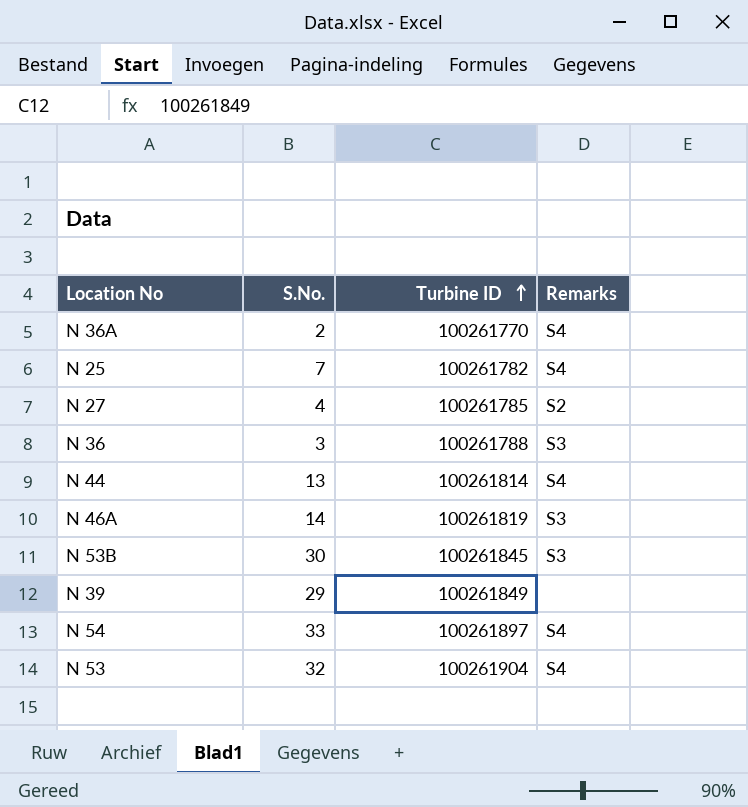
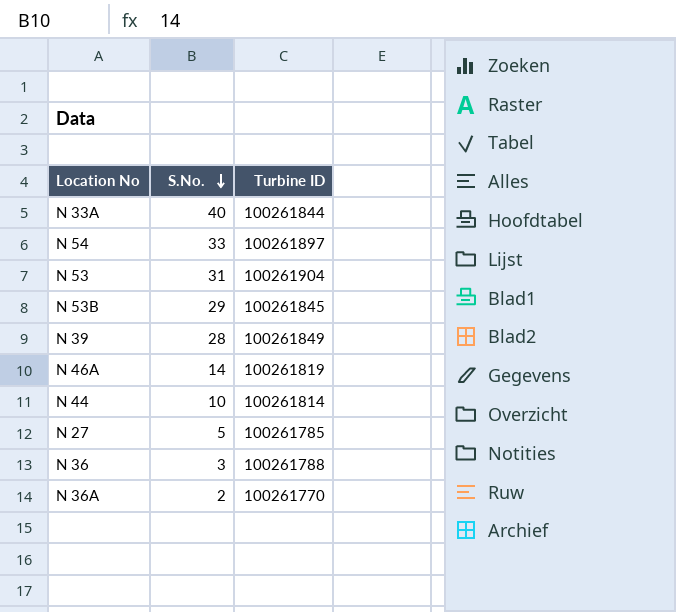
row order: Turbine ID ascending -> S.No. descending
column Remarks | position: 4 -> none
row N 25: 7 | 100261782 | S4 -> none
row N 33A: none -> 40 | 100261844
N 53 | S.No.: 32 -> 31
N 53B | S.No.: 30 -> 29
N 39 | S.No.: 29 -> 28
N 44 | S.No.: 13 -> 10
N 27 | S.No.: 4 -> 5

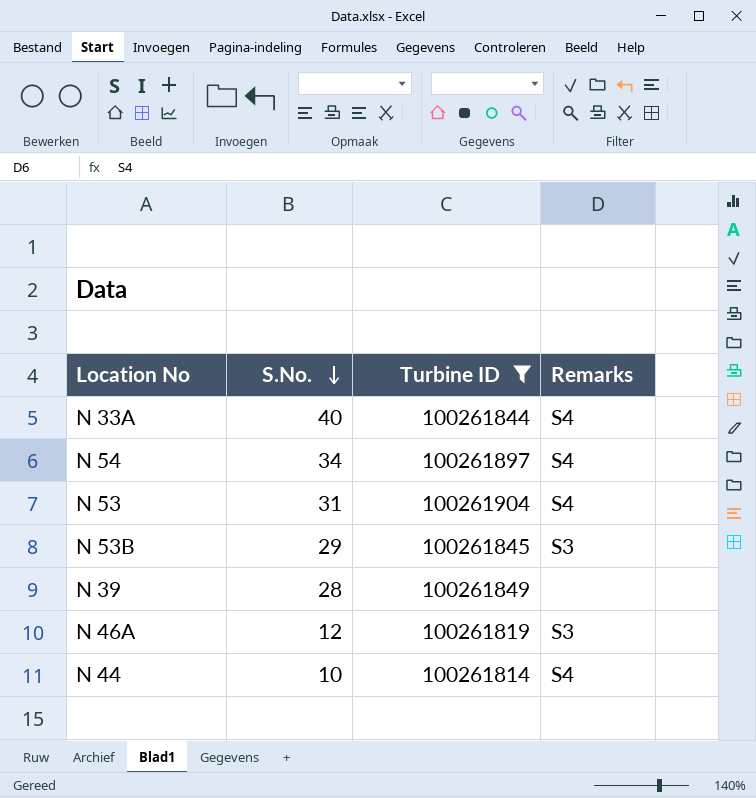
filter: none -> Turbine ID >= 100261814
column Remarks | position: none -> 4
N 54 | S.No.: 33 -> 34
N 46A | S.No.: 14 -> 12

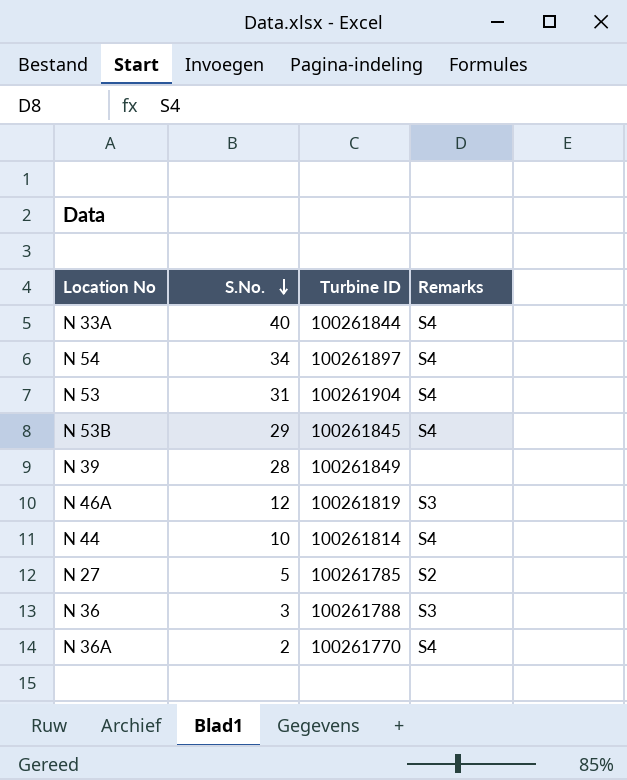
filter: Turbine ID >= 100261814 -> none
N 53B | Remarks: S3 -> S4

